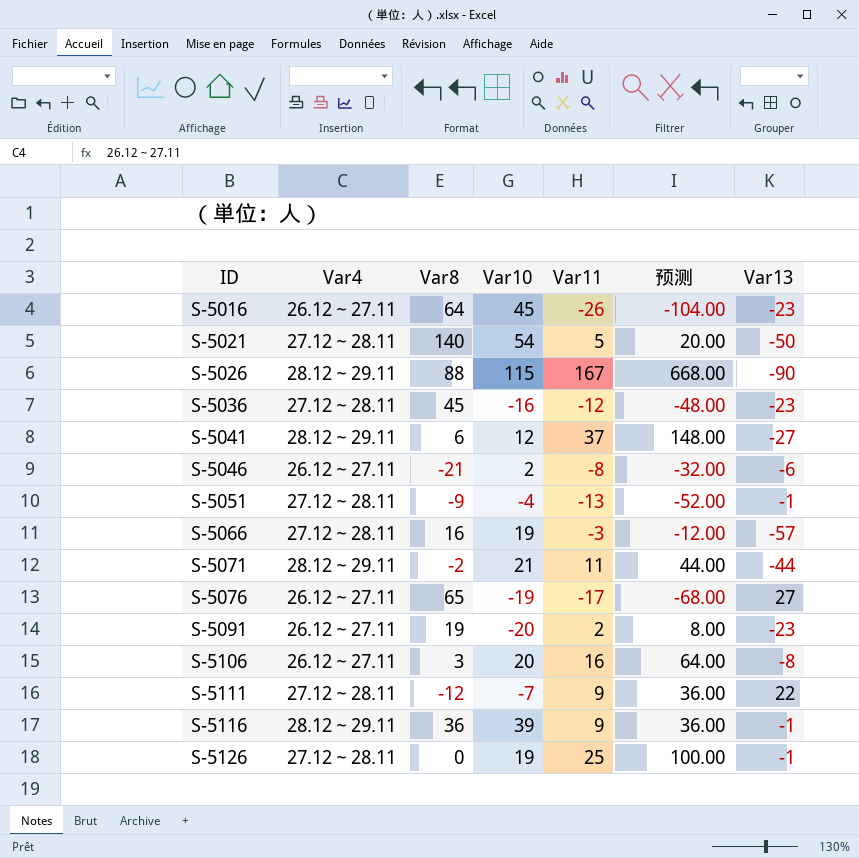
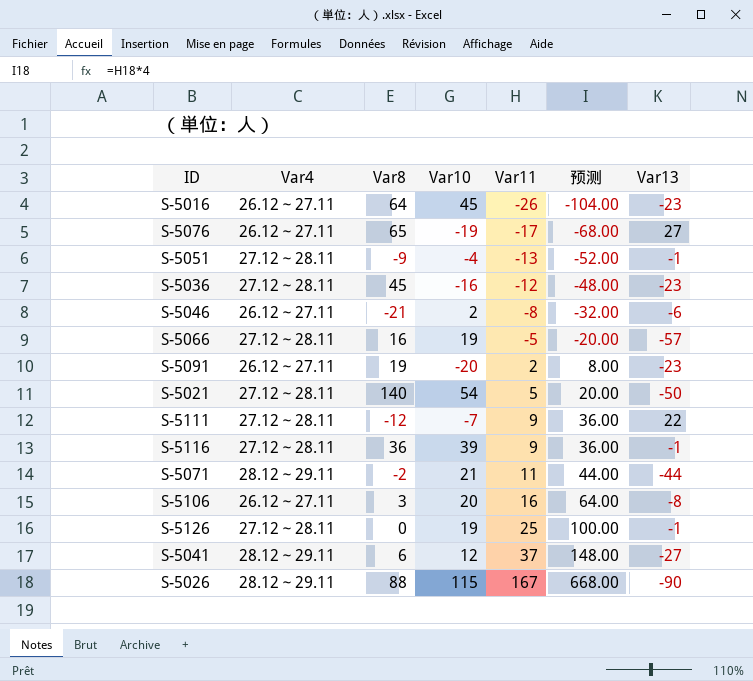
row order: ID ascending -> Var11 ascending
S-5066 | Var11: -3 -> -5
S-5066 | 预测: -12.00 -> -20.00
S-5116 | Var4: 28.12～29.11 -> 27.12～28.11

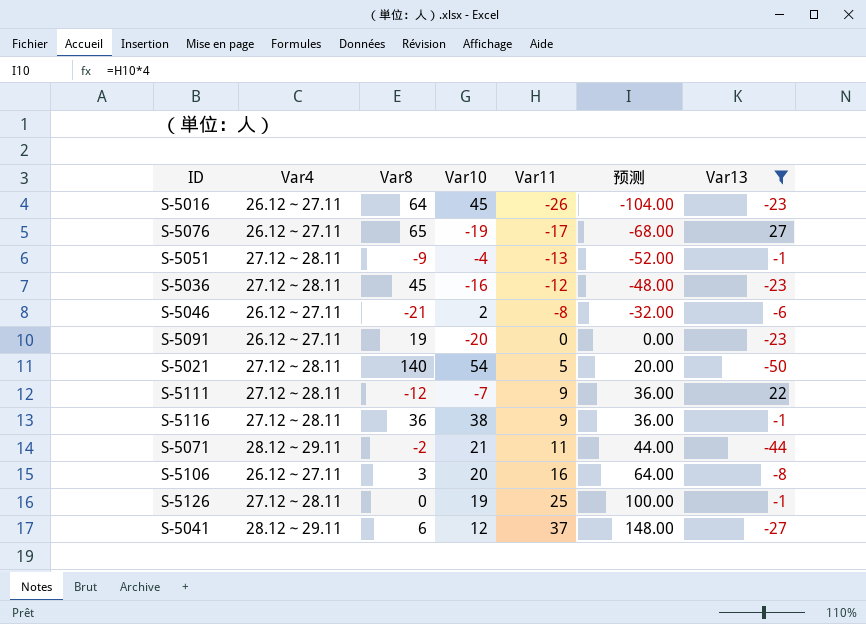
filter: none -> Var13 >= -50
S-5091 | Var11: 2 -> 0
S-5091 | 预测: 8.00 -> 0.00
S-5116 | Var10: 39 -> 38

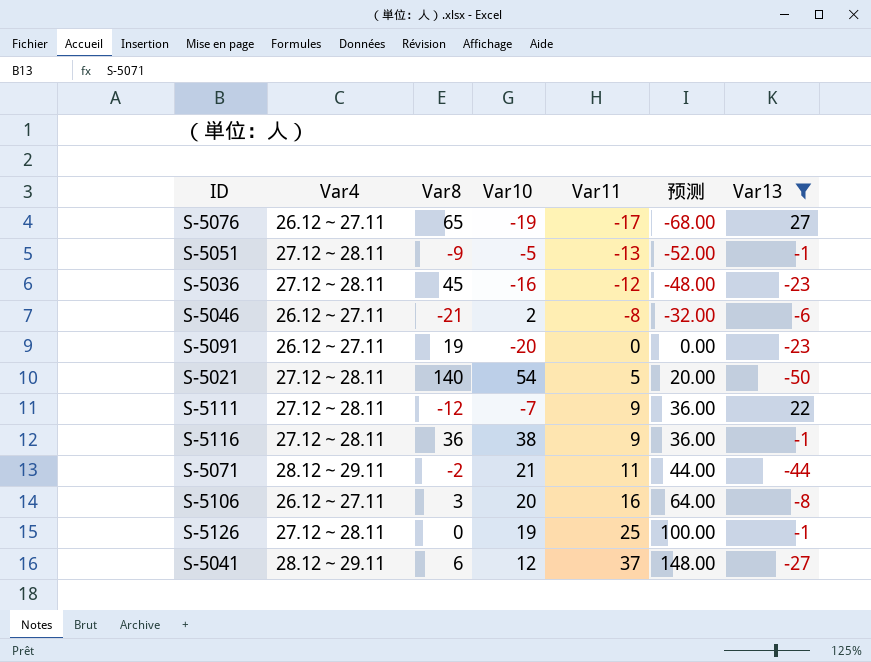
row S-5016: 26.12～27.11 | 64 | 45 | -26 | -104.00 | -23 -> none
S-5051 | Var10: -4 -> -5

